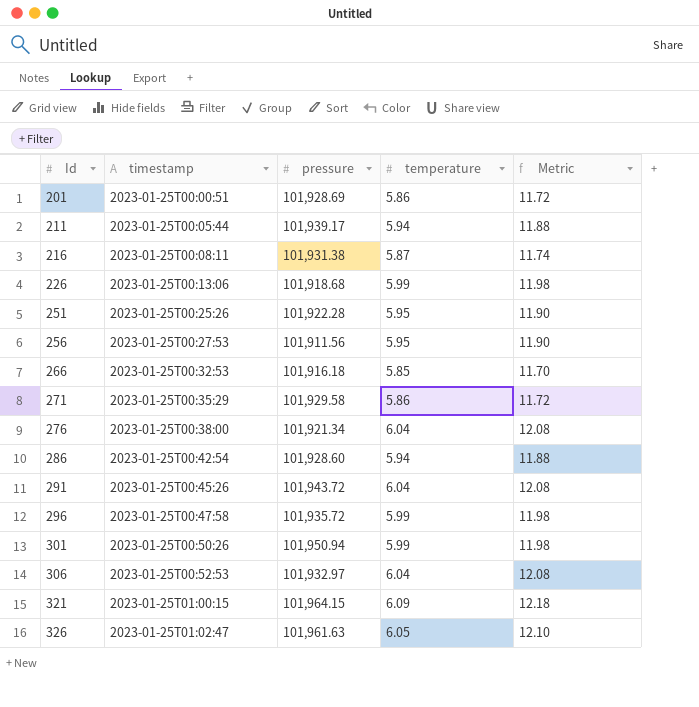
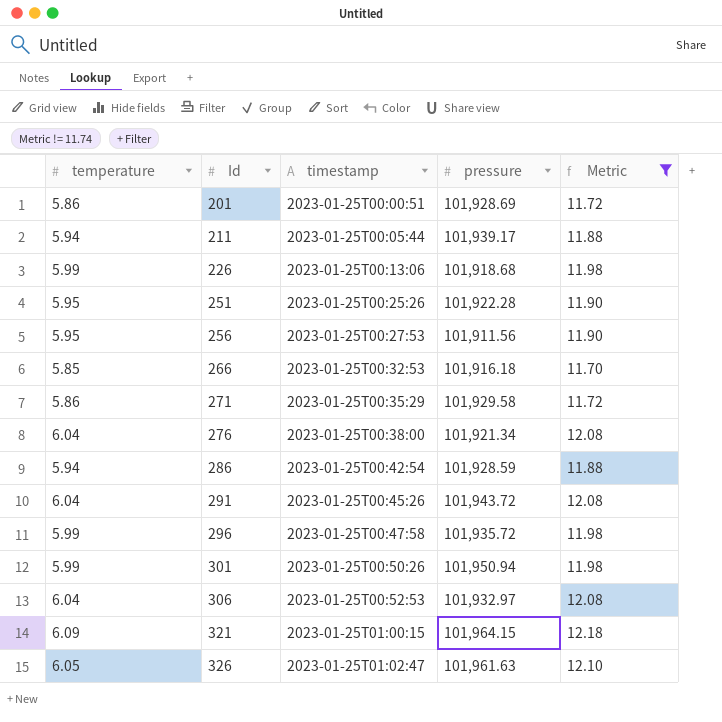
filter: none -> Metric != 11.74
column temperature | position: 4 -> 1
286 | pressure: 101,928.60 -> 101,928.59

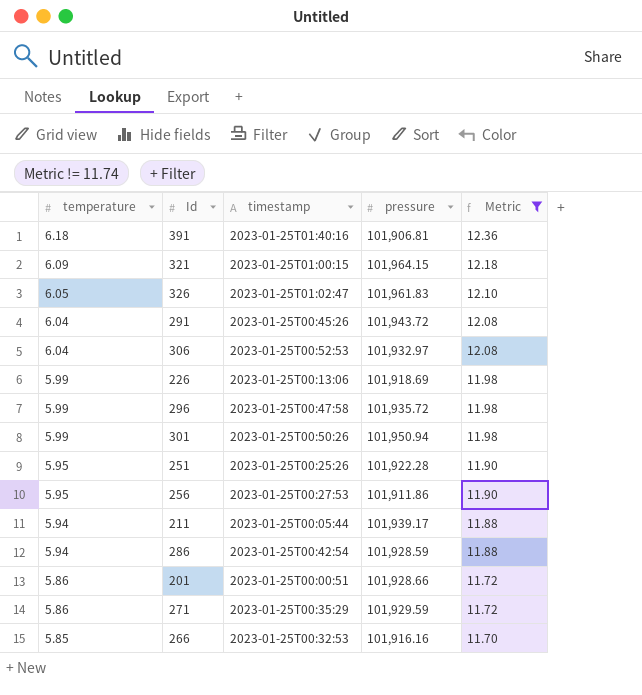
row order: Id ascending -> temperature descending
row 276: 6.04 | 2023-01-25T00:38:00 | 101,921.34 | 12.08 -> none
row 391: none -> 6.18 | 2023-01-25T01:40:16 | 101,906.81 | 12.36
326 | pressure: 101,961.63 -> 101,961.83
226 | pressure: 101,918.68 -> 101,918.69
256 | pressure: 101,911.56 -> 101,911.86
201 | pressure: 101,928.69 -> 101,928.66
271 | pressure: 101,929.58 -> 101,929.59
266 | pressure: 101,916.18 -> 101,916.16

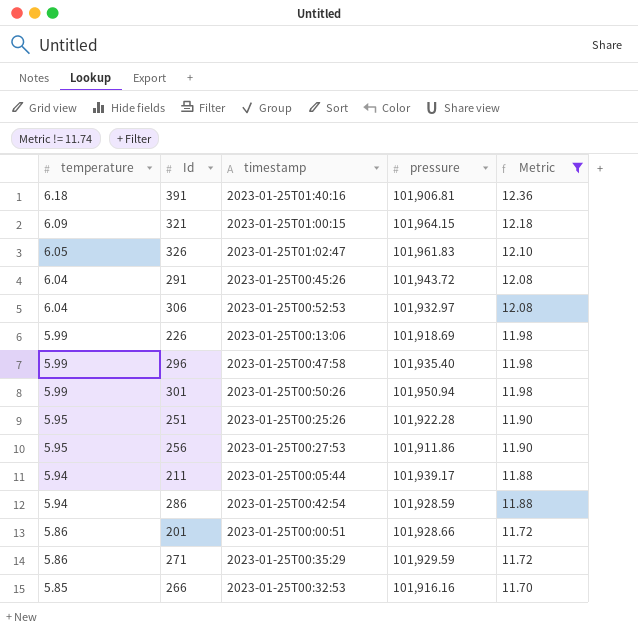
296 | pressure: 101,935.72 -> 101,935.40

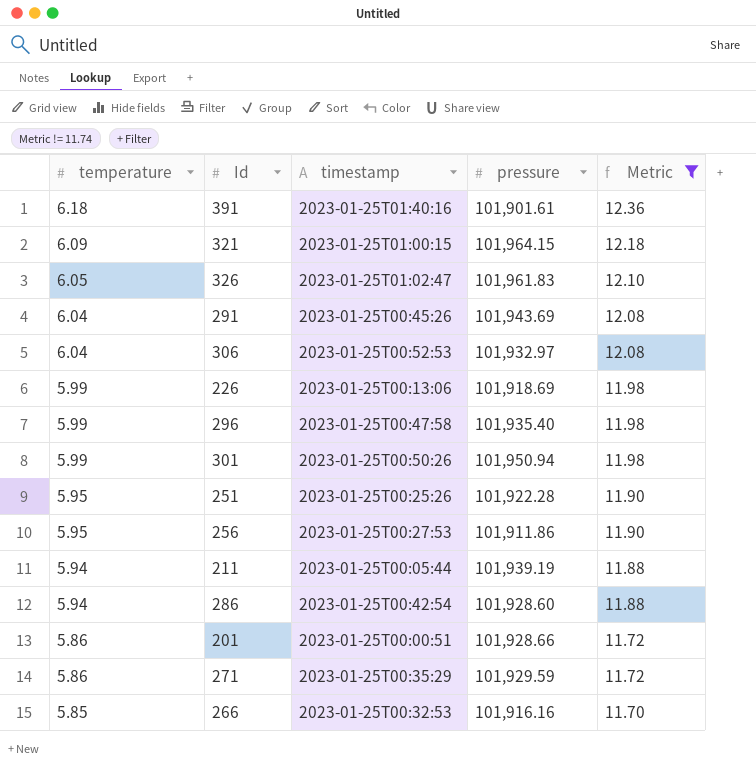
391 | pressure: 101,906.81 -> 101,901.61
291 | pressure: 101,943.72 -> 101,943.69
211 | pressure: 101,939.17 -> 101,939.19
286 | pressure: 101,928.59 -> 101,928.60

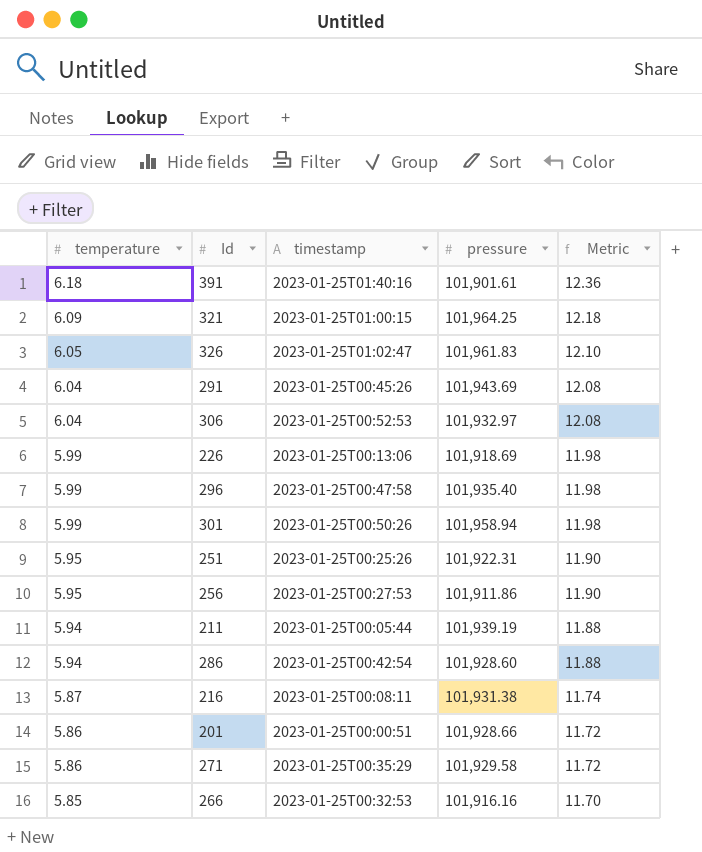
filter: Metric != 11.74 -> none
321 | pressure: 101,964.15 -> 101,964.25
301 | pressure: 101,950.94 -> 101,958.94
251 | pressure: 101,922.28 -> 101,922.31
271 | pressure: 101,929.59 -> 101,929.58

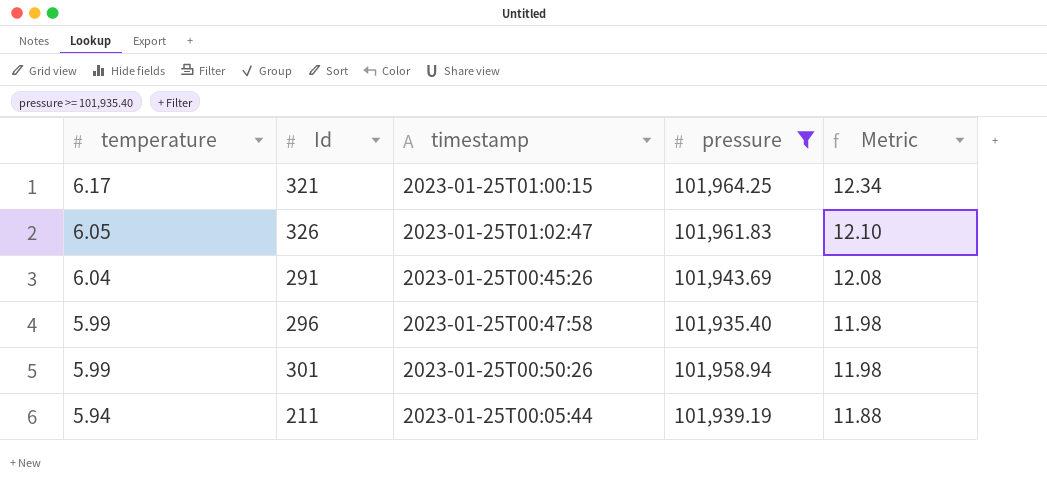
filter: none -> pressure >= 101,935.40
321 | temperature: 6.09 -> 6.17
321 | Metric: 12.18 -> 12.34

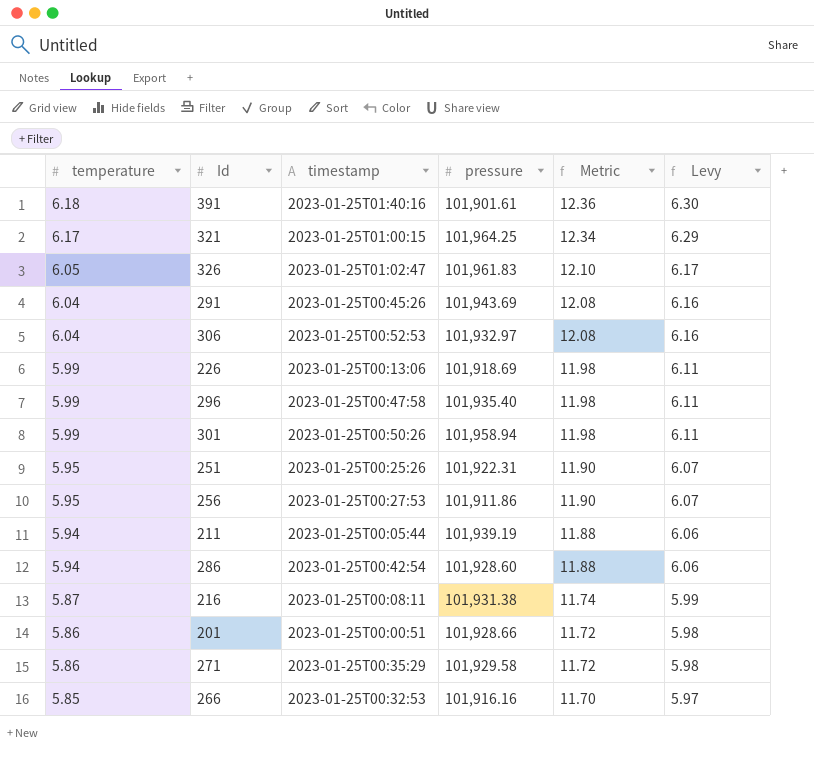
filter: pressure >= 101,935.40 -> none
column Levy | formula: none -> [temperature] * 1.02

